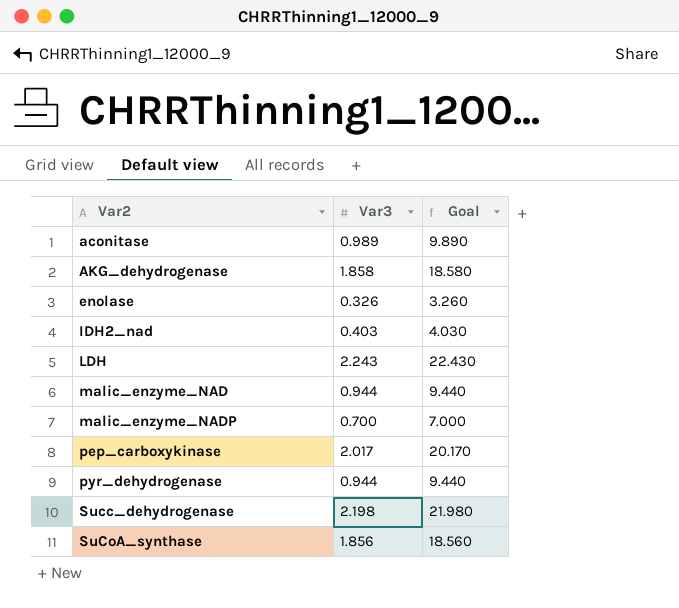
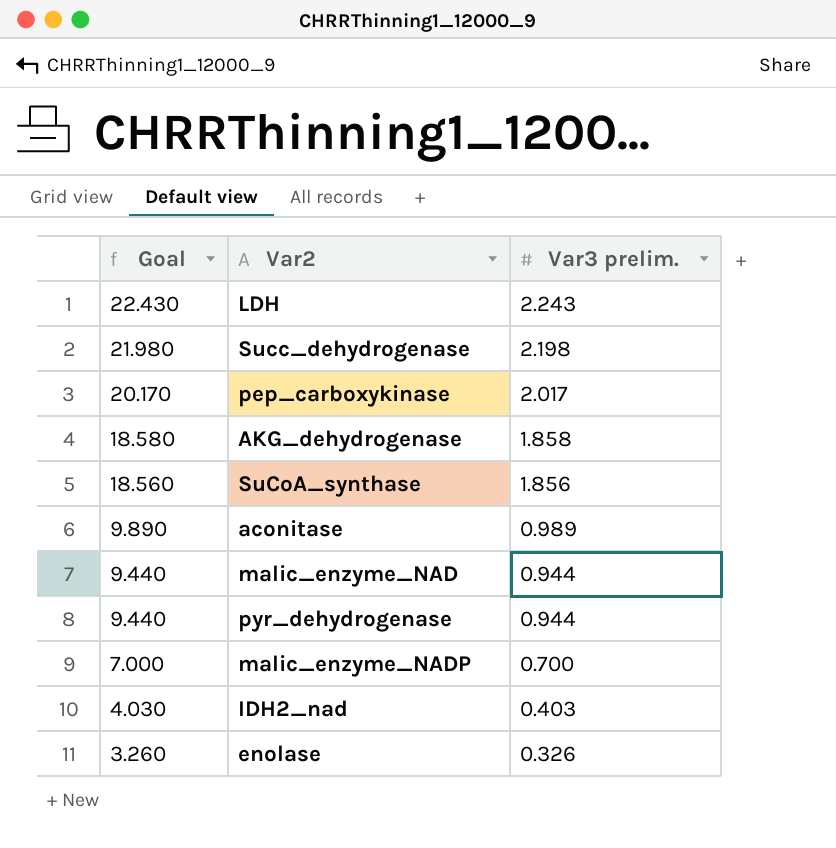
row order: Var2 ascending -> Goal descending
column Goal | position: 3 -> 1
column name: Var3 -> Var3 prelim.

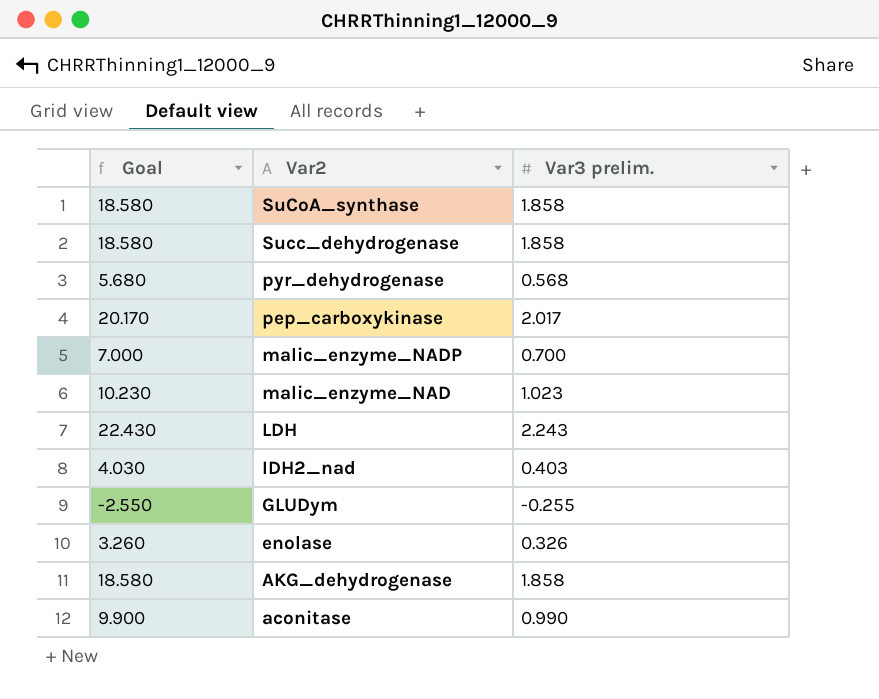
row order: Goal descending -> Var2 descending
SuCoA_synthase | Goal: 18.560 -> 18.580
SuCoA_synthase | Var3 prelim.: 1.856 -> 1.858
Succ_dehydrogenase | Goal: 21.980 -> 18.580
Succ_dehydrogenase | Var3 prelim.: 2.198 -> 1.858
pyr_dehydrogenase | Goal: 9.440 -> 5.680
pyr_dehydrogenase | Var3 prelim.: 0.944 -> 0.568
malic_enzyme_NAD | Goal: 9.440 -> 10.230
malic_enzyme_NAD | Var3 prelim.: 0.944 -> 1.023
row GLUDym: none -> -2.550 | -0.255
aconitase | Goal: 9.890 -> 9.900
aconitase | Var3 prelim.: 0.989 -> 0.990

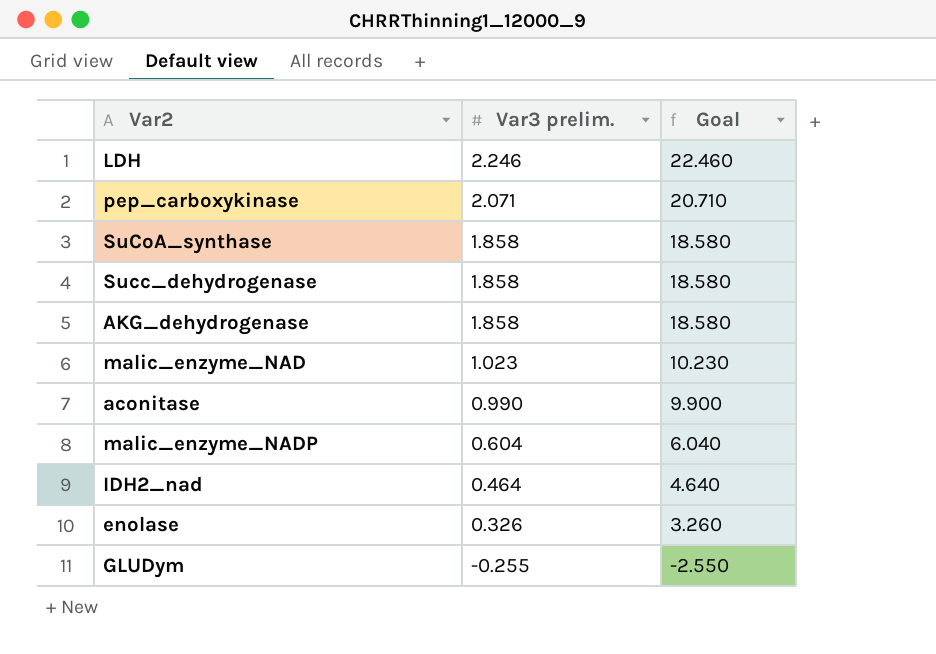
row order: Var2 descending -> Var3 prelim. descending
column Goal | position: 1 -> 3
row pyr_dehydrogenase: 5.680 | 0.568 -> none
LDH | Var3 prelim.: 2.243 -> 2.246
LDH | Goal: 22.430 -> 22.460
pep_carboxykinase | Var3 prelim.: 2.017 -> 2.071
pep_carboxykinase | Goal: 20.170 -> 20.710
malic_enzyme_NADP | Var3 prelim.: 0.700 -> 0.604
malic_enzyme_NADP | Goal: 7.000 -> 6.040
IDH2_nad | Var3 prelim.: 0.403 -> 0.464
IDH2_nad | Goal: 4.030 -> 4.640

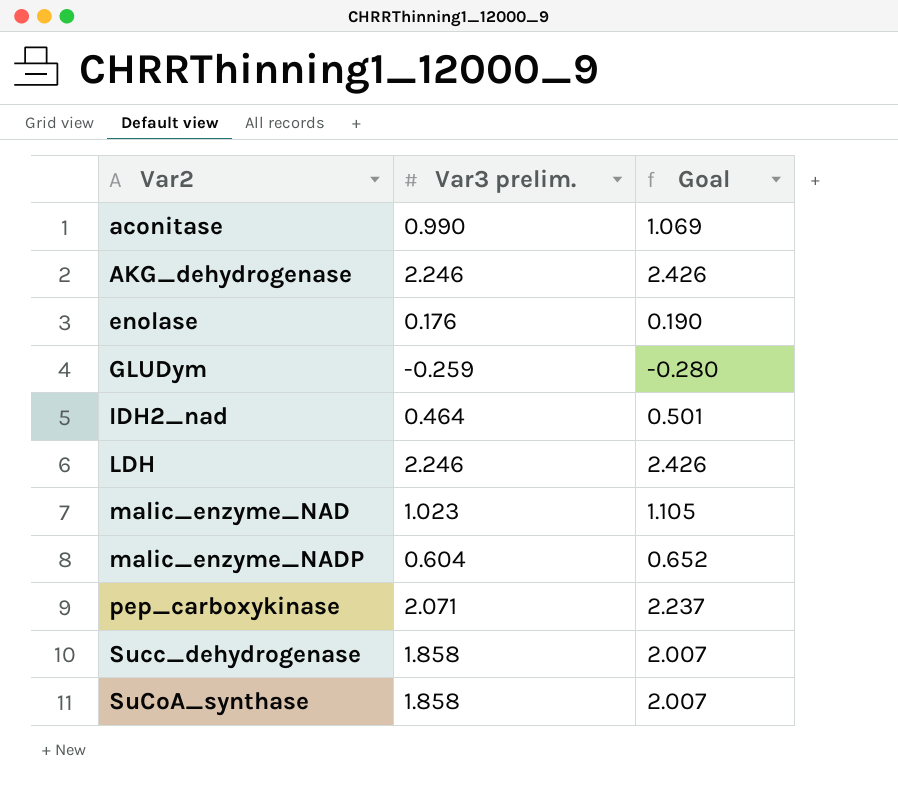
row order: Var3 prelim. descending -> Var2 ascending
column Goal | formula: [Var3 prelim.] * 10 -> [Var3 prelim.] * 1.08
AKG_dehydrogenase | Var3 prelim.: 1.858 -> 2.246
enolase | Var3 prelim.: 0.326 -> 0.176
GLUDym | Var3 prelim.: -0.255 -> -0.259

